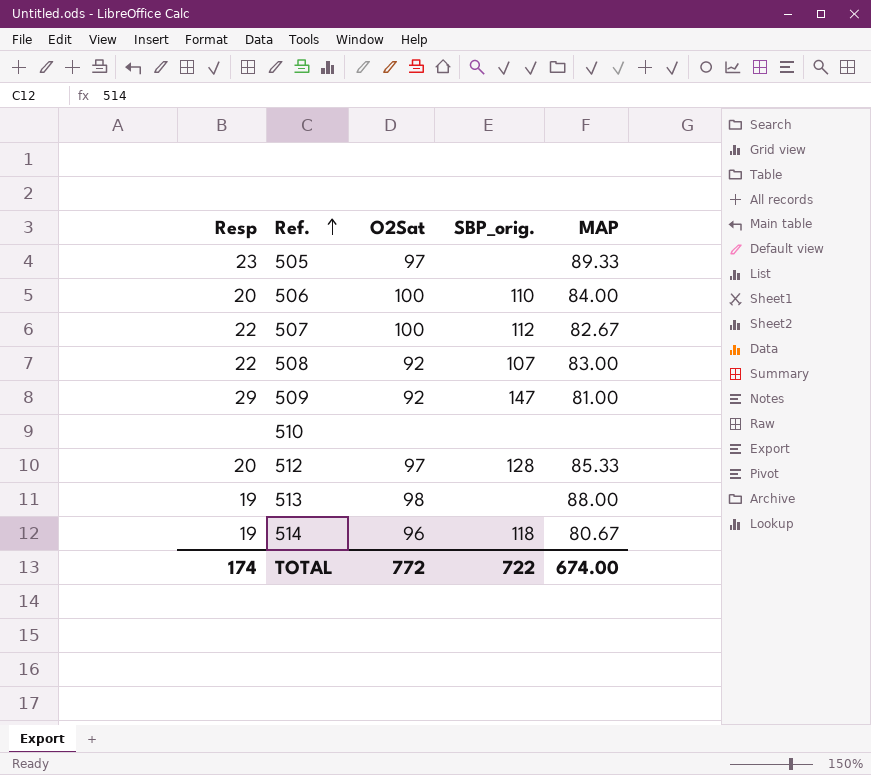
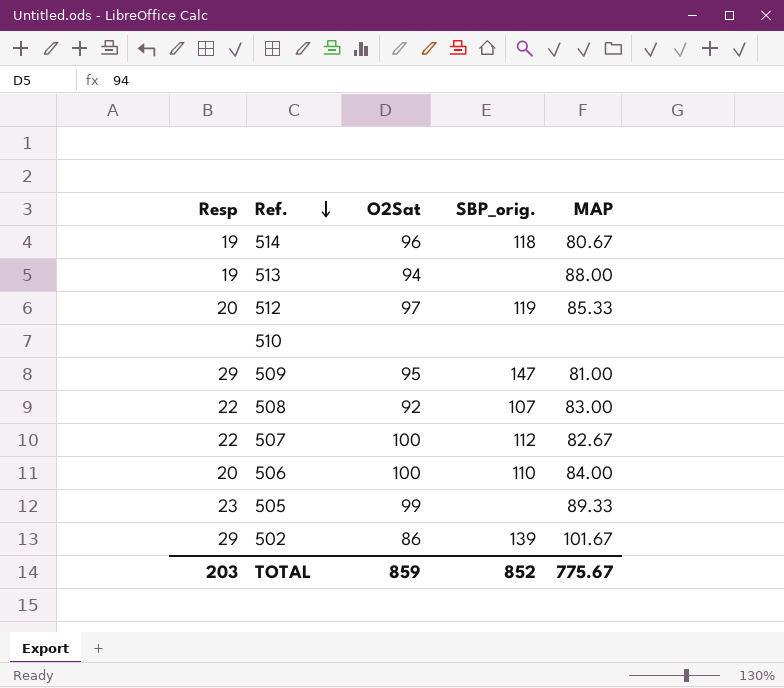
row order: Ref. ascending -> Ref. descending
513 | O2Sat: 98 -> 94
512 | SBP_orig.: 128 -> 119
509 | O2Sat: 92 -> 95
505 | O2Sat: 97 -> 99
row 502: none -> 29 | 86 | 139 | 101.67
TOTAL | Resp: 174 -> 203
TOTAL | O2Sat: 772 -> 859
TOTAL | SBP_orig.: 722 -> 852
TOTAL | MAP: 674.00 -> 775.67

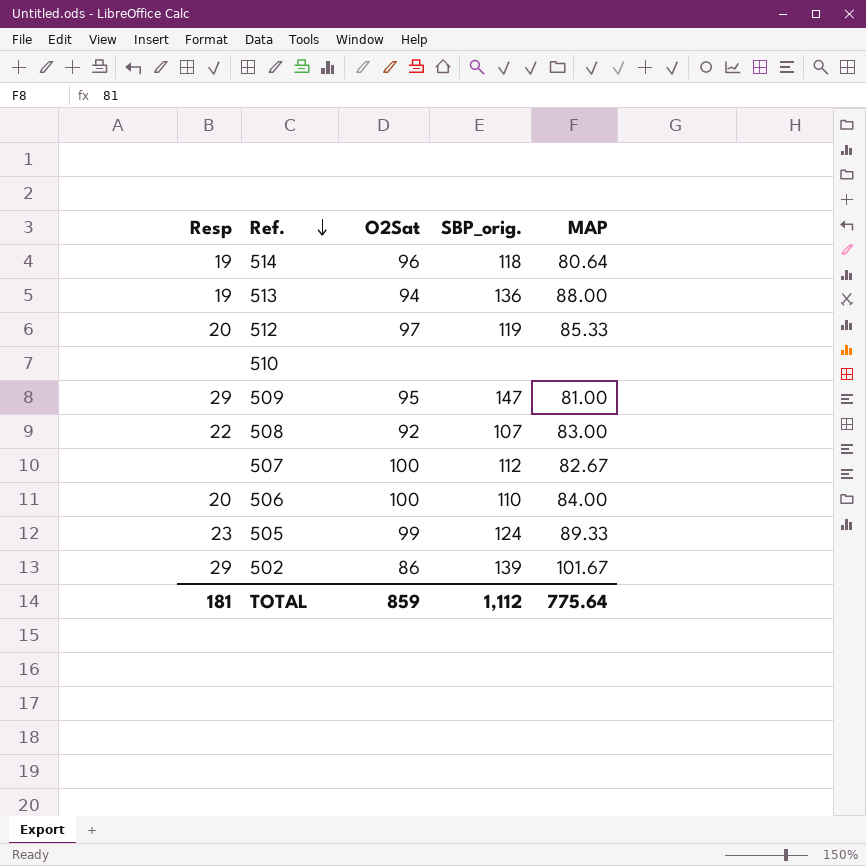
514 | MAP: 80.67 -> 80.64
513 | SBP_orig.: none -> 136
507 | Resp: 22 -> none
505 | SBP_orig.: none -> 124
TOTAL | Resp: 203 -> 181
TOTAL | SBP_orig.: 852 -> 1,112
TOTAL | MAP: 775.67 -> 775.64

